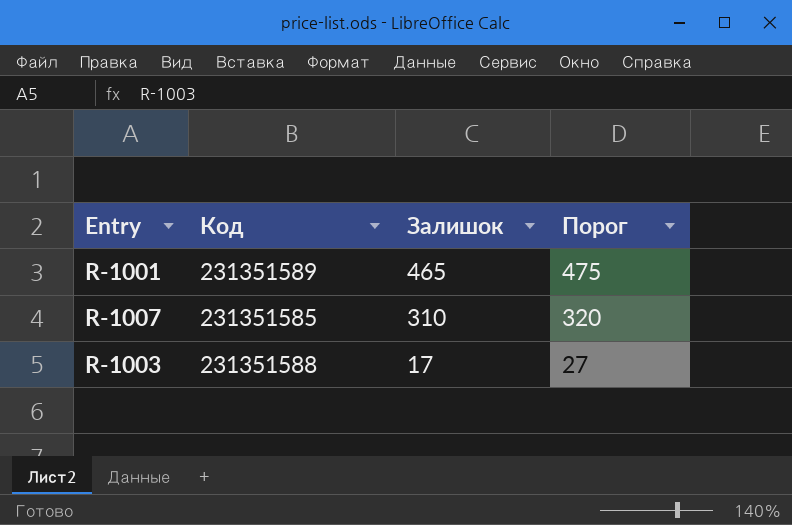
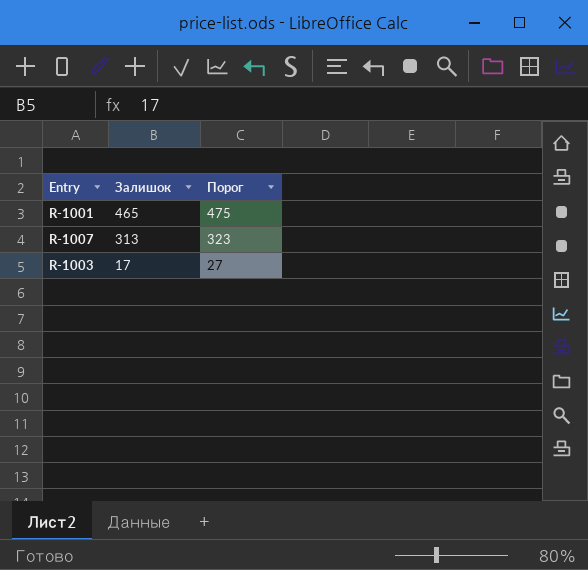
column Код | position: 2 -> none
R-1007 | Залишок: 310 -> 313
R-1007 | Порог: 320 -> 323

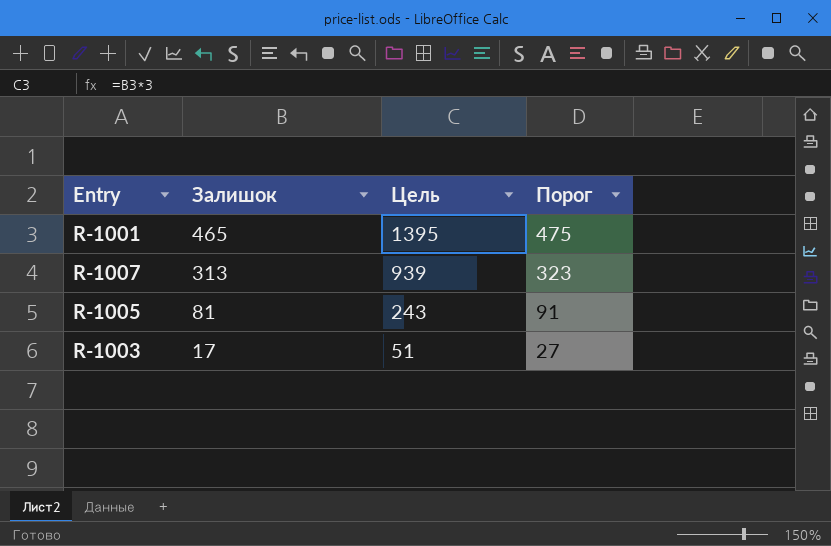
column Цель | formula: none -> [Залишок] * 3
row R-1005: none -> 81 | 243 | 91

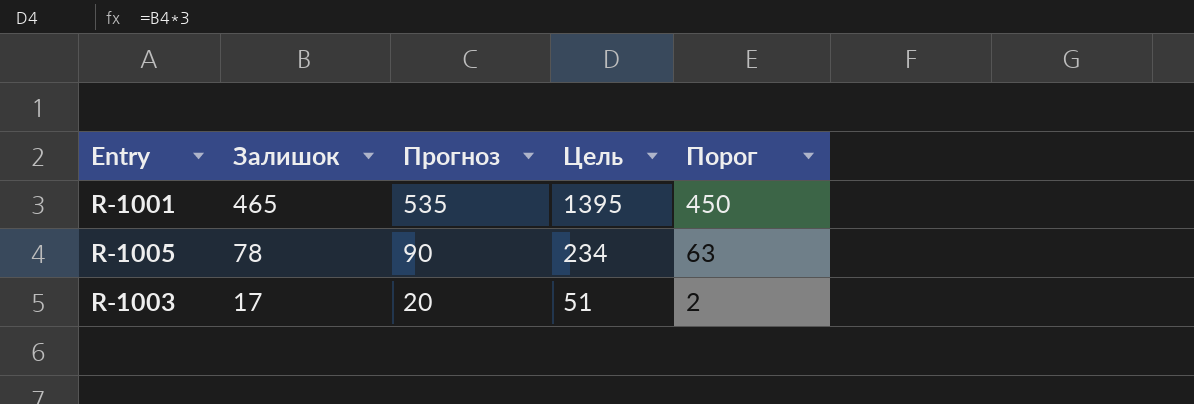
column Прогноз | formula: none -> [Залишок] * 1,15
column Порог | formula: [Залишок] + 10 -> [Залишок] - 15
row R-1007: 313 | 939 | 323 -> none
R-1005 | Залишок: 81 -> 78
R-1005 | Цель: 243 -> 234

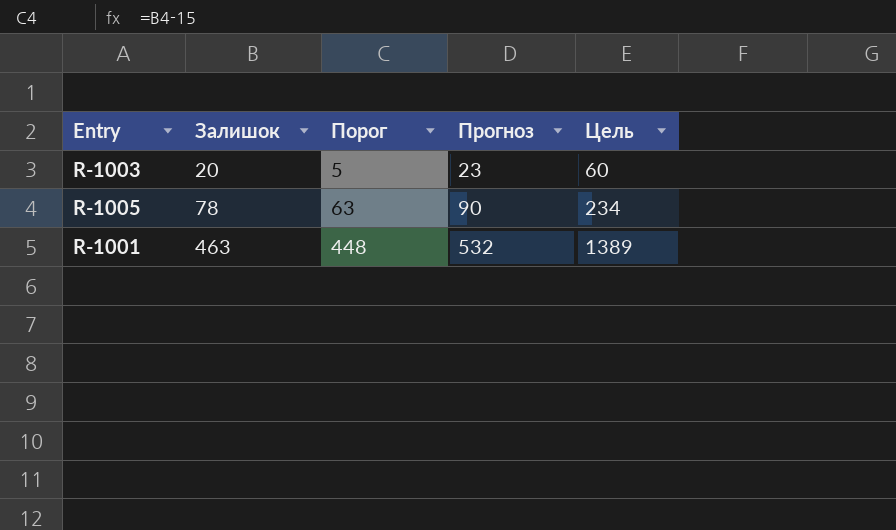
row order: Залишок descending -> Залишок ascending
column Порог | position: 5 -> 3
R-1003 | Залишок: 17 -> 20
R-1003 | Порог: 2 -> 5
R-1003 | Прогноз: 20 -> 23
R-1003 | Цель: 51 -> 60
R-1001 | Залишок: 465 -> 463
R-1001 | Порог: 450 -> 448
R-1001 | Прогноз: 535 -> 532
R-1001 | Цель: 1395 -> 1389

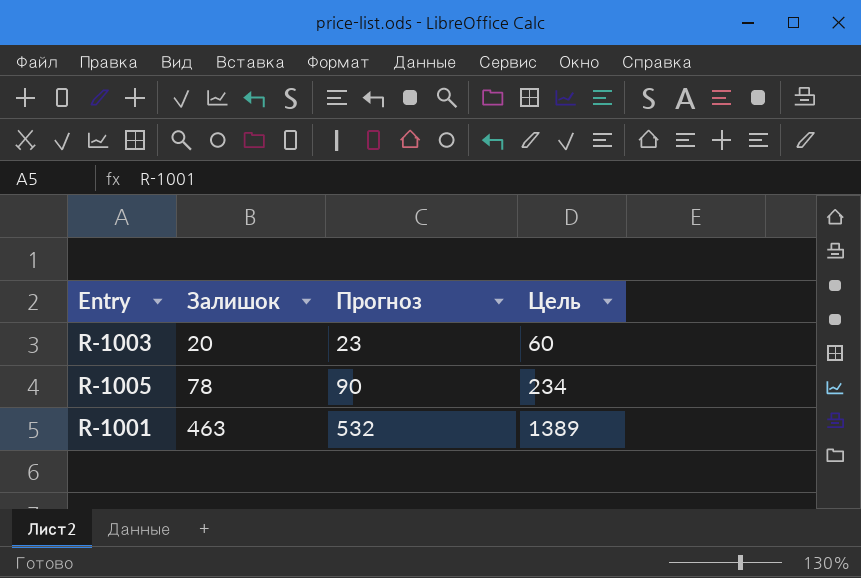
column Порог | formula: [Залишок] - 15 -> none

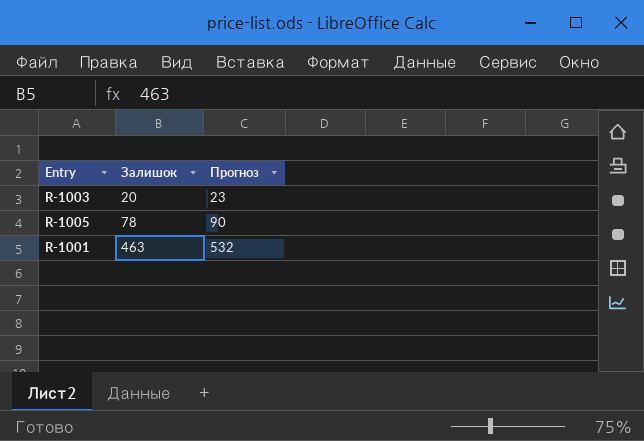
column Цель | formula: [Залишок] * 3 -> none

